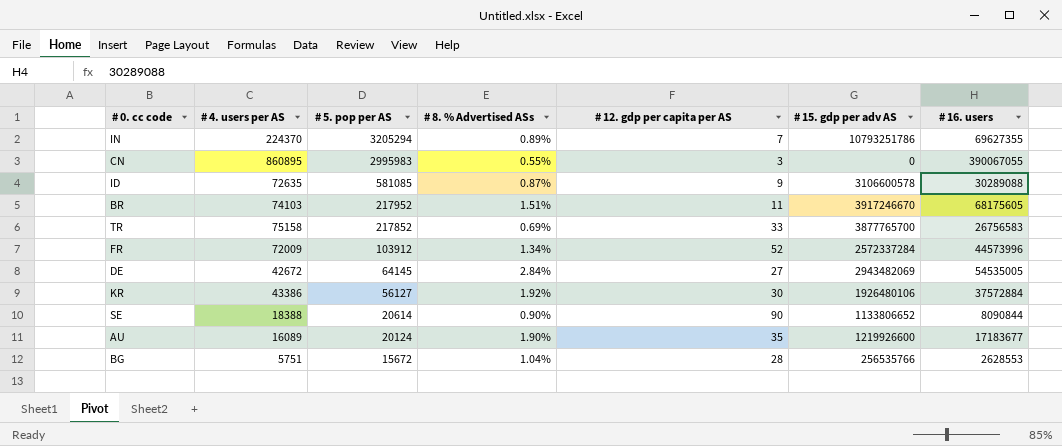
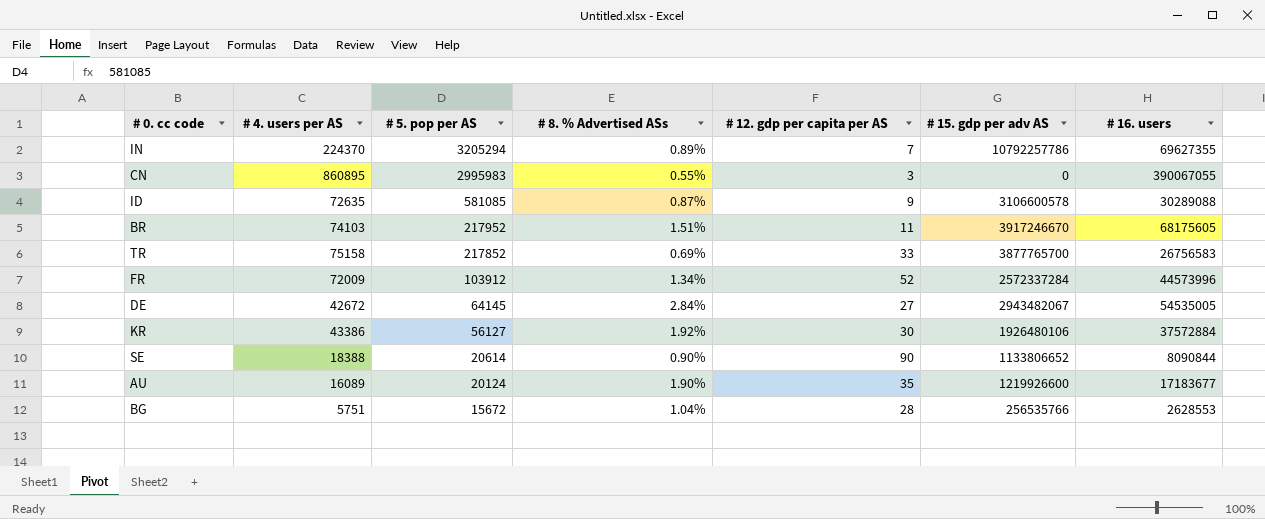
IN | # 15. gdp per adv AS: 10793251786 -> 10792257786
DE | # 15. gdp per adv AS: 2943482069 -> 2943482067

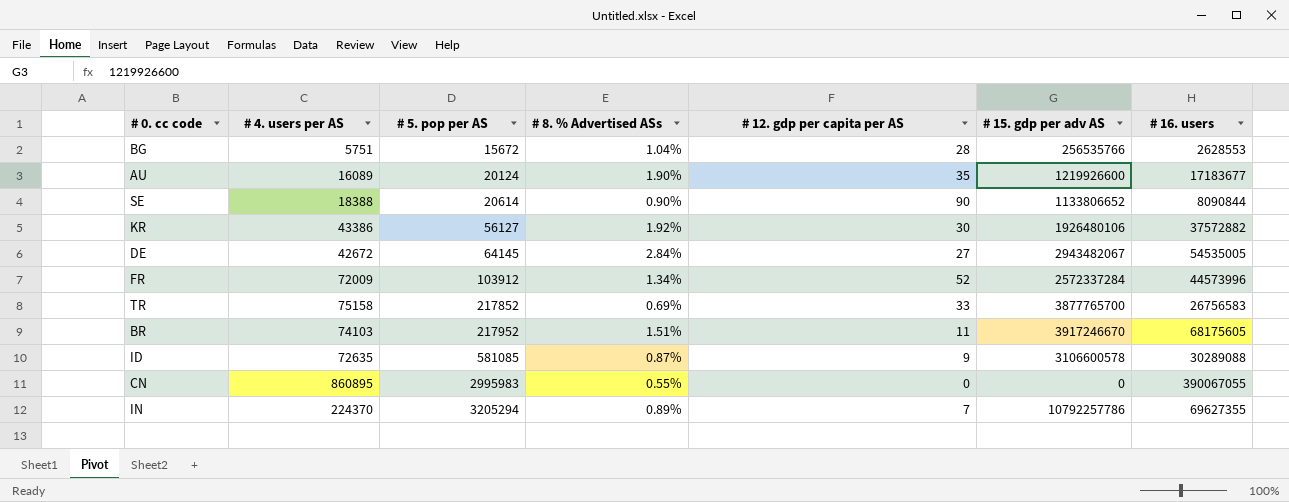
row order: # 5. pop per AS descending -> # 5. pop per AS ascending
KR | # 16. users: 37572884 -> 37572882
CN | # 12. gdp per capita per AS: 3 -> 0

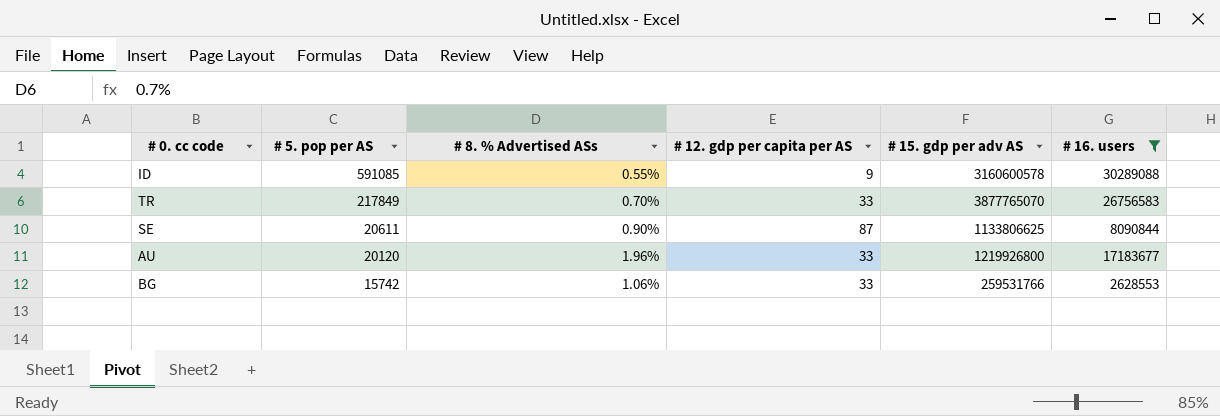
filter: none -> # 16. users <= 30289088
row order: # 5. pop per AS ascending -> # 5. pop per AS descending
column # 4. users per AS | position: 2 -> none
ID | # 5. pop per AS: 581085 -> 591085
ID | # 8. % Advertised ASs: 0.87% -> 0.55%
ID | # 15. gdp per adv AS: 3106600578 -> 3160600578
TR | # 5. pop per AS: 217852 -> 217849
TR | # 8. % Advertised ASs: 0.69% -> 0.70%
TR | # 15. gdp per adv AS: 3877765700 -> 3877765070
SE | # 5. pop per AS: 20614 -> 20611
SE | # 12. gdp per capita per AS: 90 -> 87
SE | # 15. gdp per adv AS: 1133806652 -> 1133806625
AU | # 5. pop per AS: 20124 -> 20120
AU | # 8. % Advertised ASs: 1.90% -> 1.96%
AU | # 12. gdp per capita per AS: 35 -> 33
AU | # 15. gdp per adv AS: 1219926600 -> 1219926800
BG | # 5. pop per AS: 15672 -> 15742
BG | # 8. % Advertised ASs: 1.04% -> 1.06%
BG | # 12. gdp per capita per AS: 28 -> 33
BG | # 15. gdp per adv AS: 256535766 -> 259531766

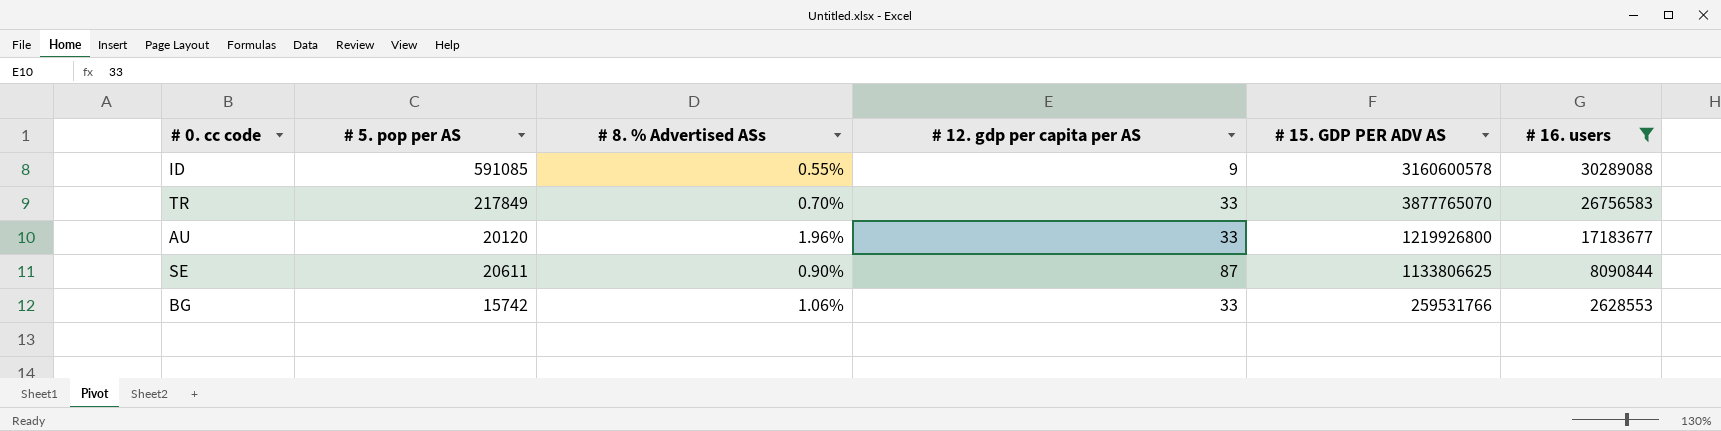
row order: # 5. pop per AS descending -> # 16. users descending
column name: # 15. gdp per adv AS -> # 15. GDP PER ADV AS

